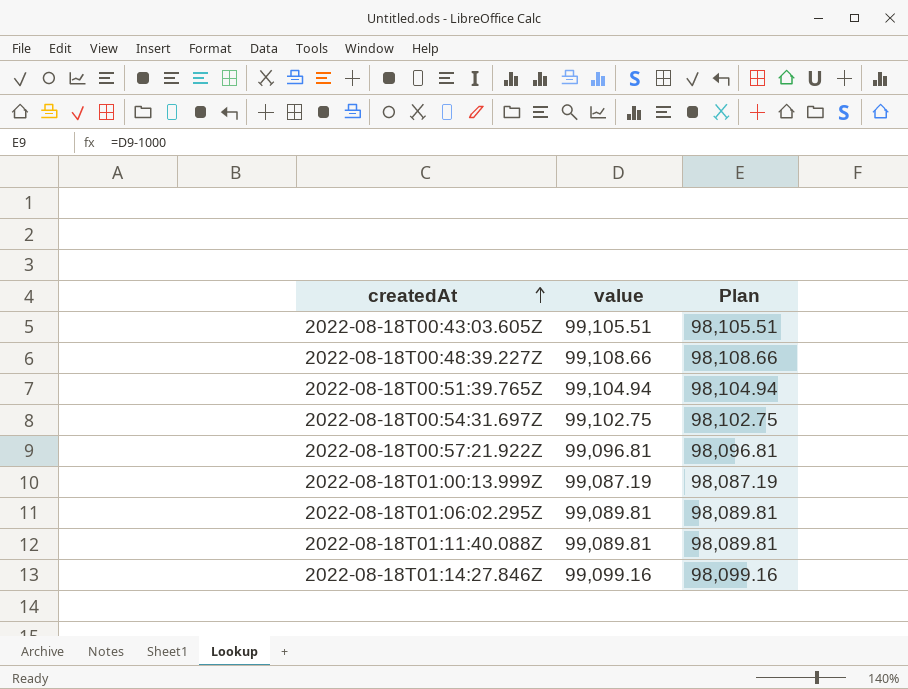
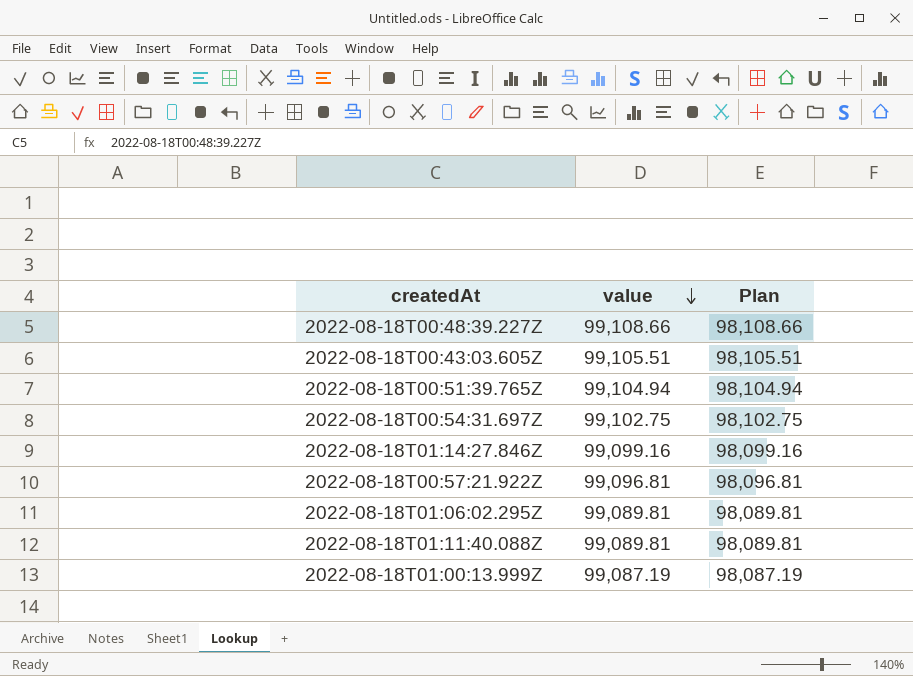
row order: createdAt ascending -> value descending

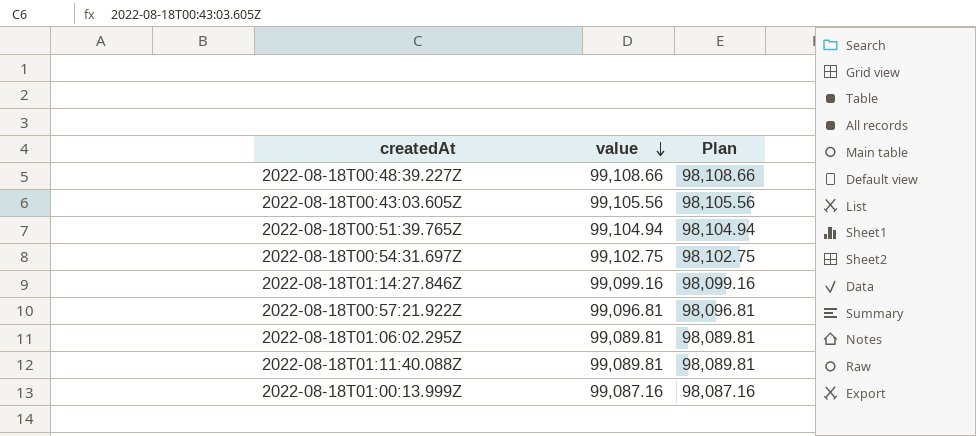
2022-08-18T00:43:03.605Z | value: 99,105.51 -> 99,105.56
2022-08-18T00:43:03.605Z | Plan: 98,105.51 -> 98,105.56
2022-08-18T01:00:13.999Z | value: 99,087.19 -> 99,087.16
2022-08-18T01:00:13.999Z | Plan: 98,087.19 -> 98,087.16

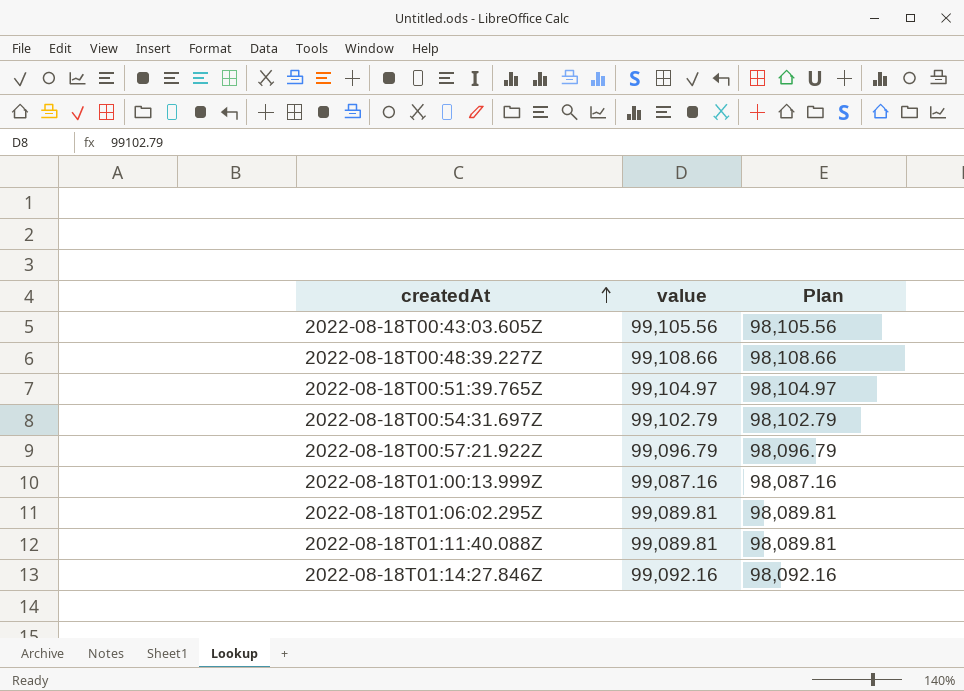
row order: value descending -> createdAt ascending
2022-08-18T00:51:39.765Z | value: 99,104.94 -> 99,104.97
2022-08-18T00:51:39.765Z | Plan: 98,104.94 -> 98,104.97
2022-08-18T00:54:31.697Z | value: 99,102.75 -> 99,102.79
2022-08-18T00:54:31.697Z | Plan: 98,102.75 -> 98,102.79
2022-08-18T00:57:21.922Z | value: 99,096.81 -> 99,096.79
2022-08-18T00:57:21.922Z | Plan: 98,096.81 -> 98,096.79
2022-08-18T01:14:27.846Z | value: 99,099.16 -> 99,092.16
2022-08-18T01:14:27.846Z | Plan: 98,099.16 -> 98,092.16

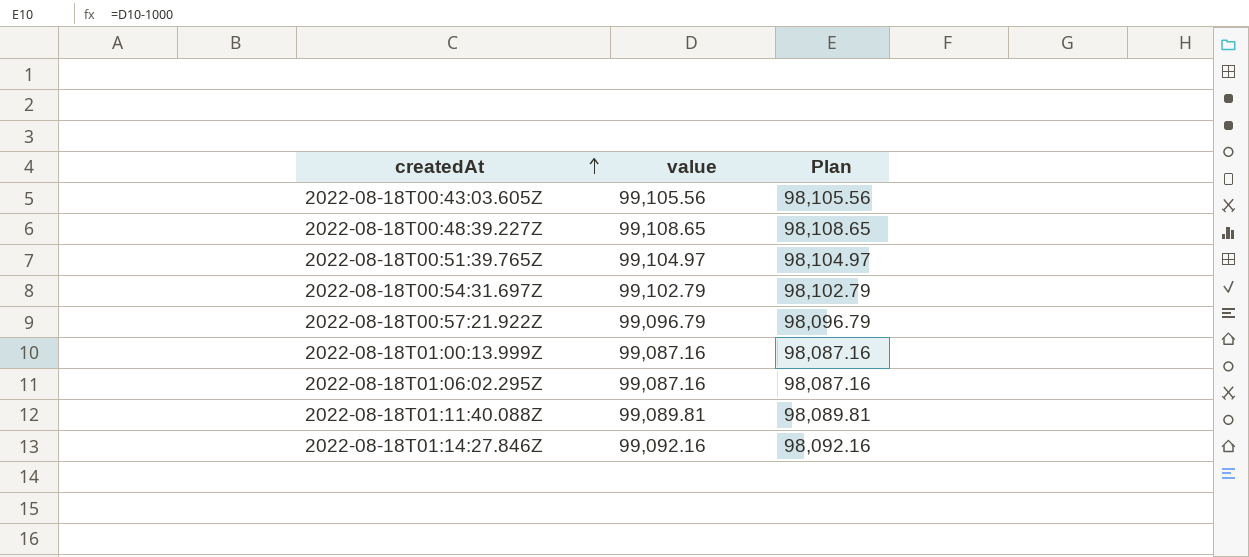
2022-08-18T00:48:39.227Z | value: 99,108.66 -> 99,108.65
2022-08-18T00:48:39.227Z | Plan: 98,108.66 -> 98,108.65
2022-08-18T01:06:02.295Z | value: 99,089.81 -> 99,087.16
2022-08-18T01:06:02.295Z | Plan: 98,089.81 -> 98,087.16

